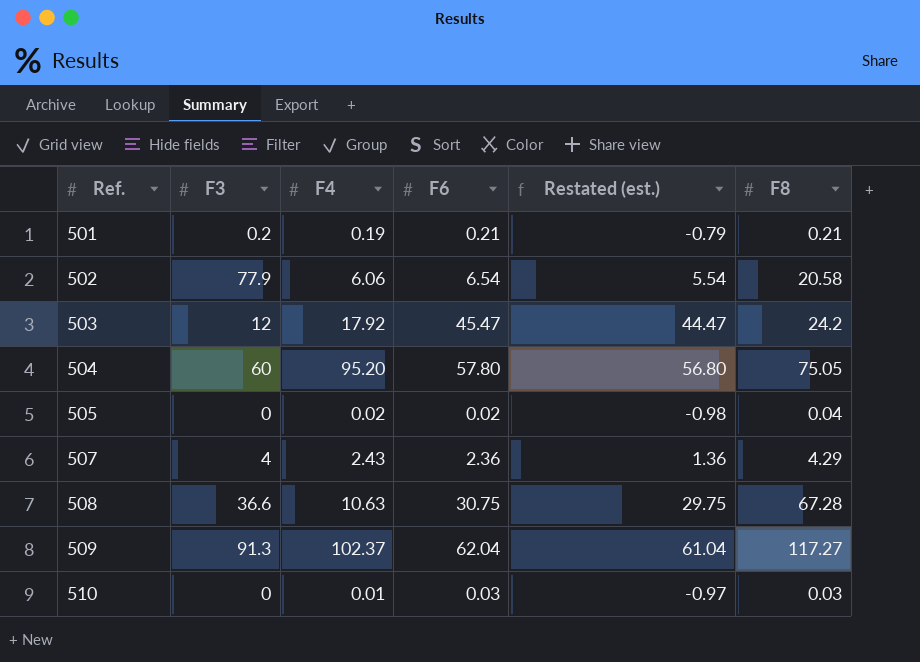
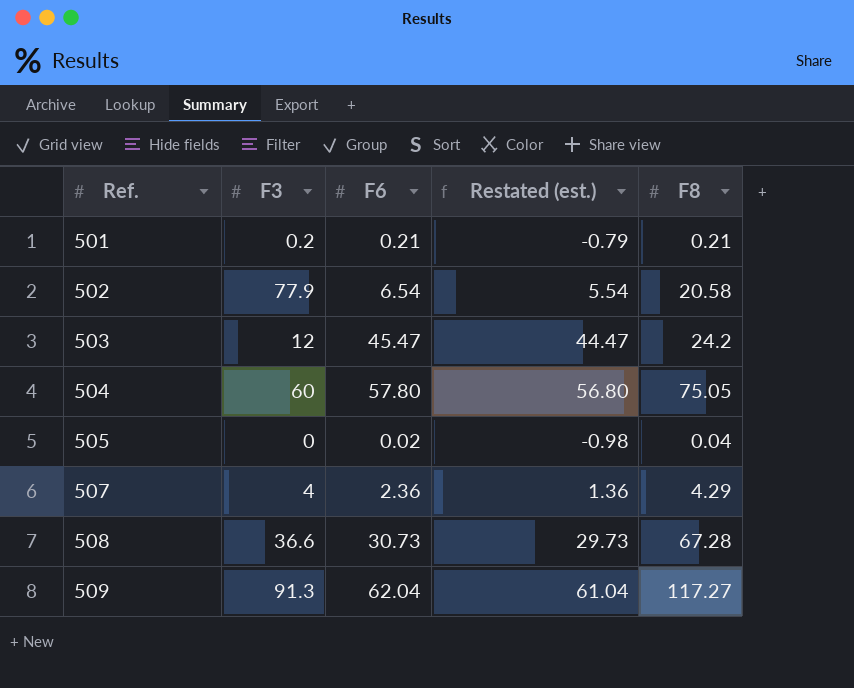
column F4 | position: 3 -> none
row 510: 0 | 0.01 | 0.03 | -0.97 | 0.03 -> none
508 | F6: 30.75 -> 30.73
508 | Restated (est.): 29.75 -> 29.73

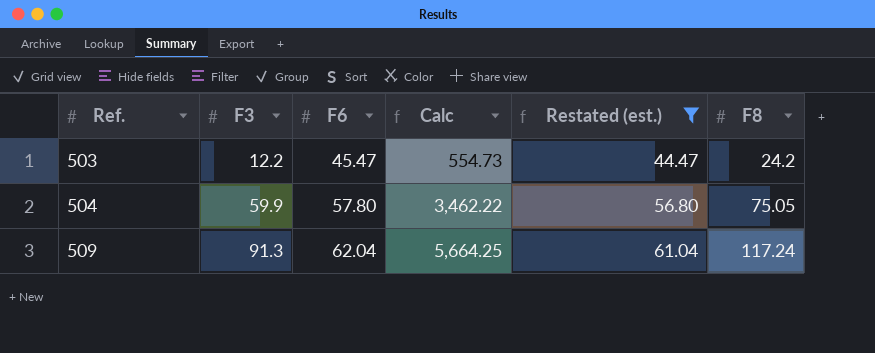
filter: none -> Restated (est.) >= 44.47
column Calc | formula: none -> [F3] * [F6]
503 | F3: 12 -> 12.2
504 | F3: 60 -> 59.9
509 | F8: 117.27 -> 117.24

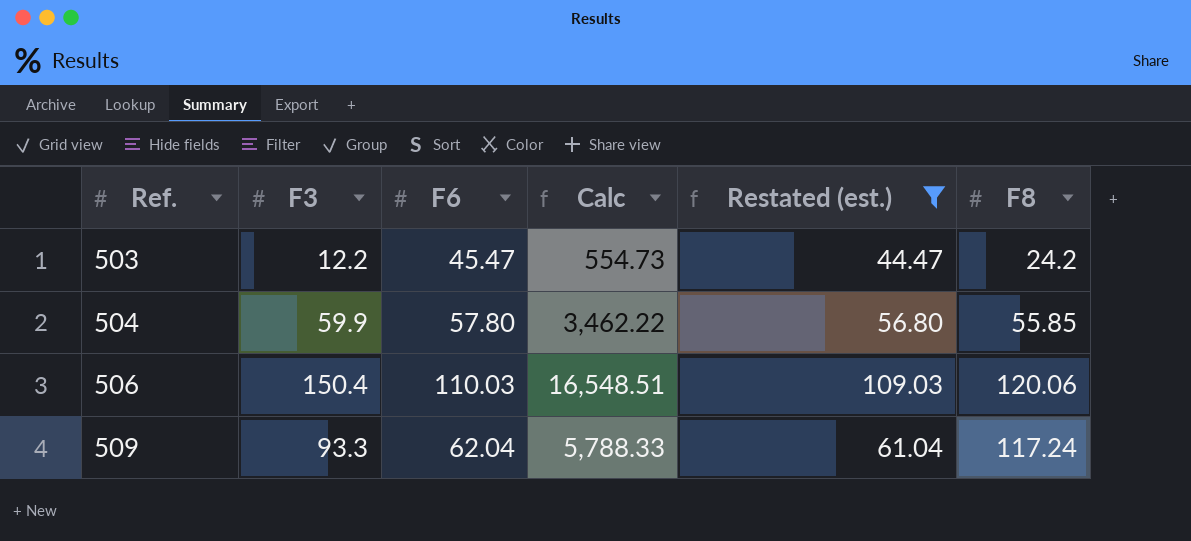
504 | F8: 75.05 -> 55.85
row 506: none -> 150.4 | 110.03 | 16,548.51 | 109.03 | 120.06
509 | F3: 91.3 -> 93.3
509 | Calc: 5,664.25 -> 5,788.33

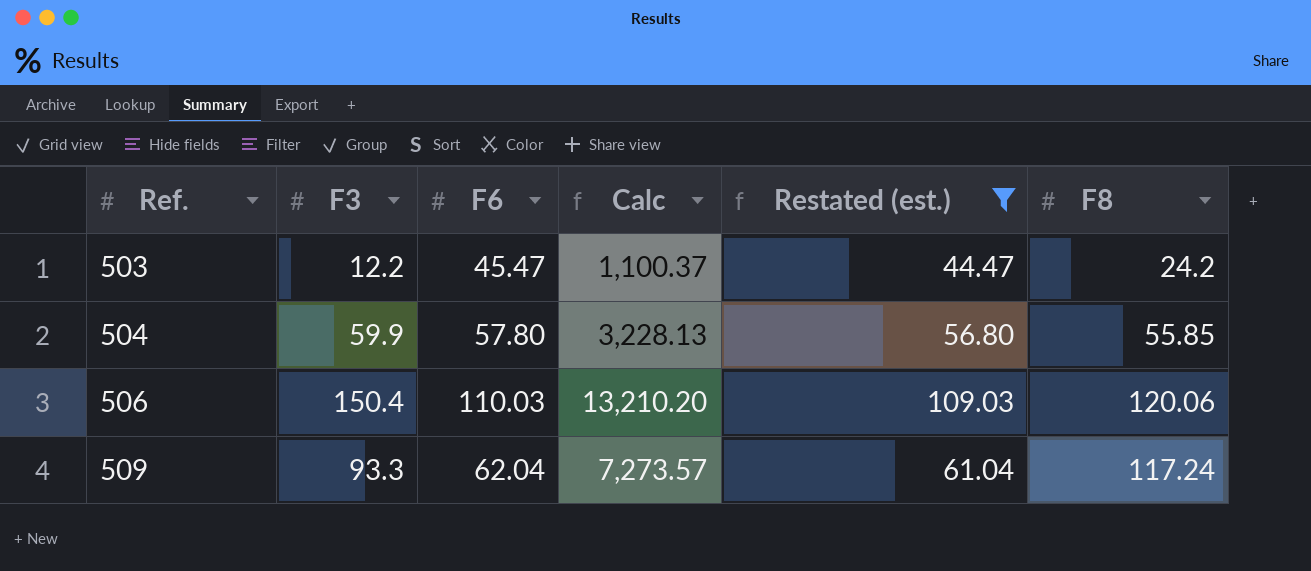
column Calc | formula: [F3] * [F6] -> [F6] * [F8]

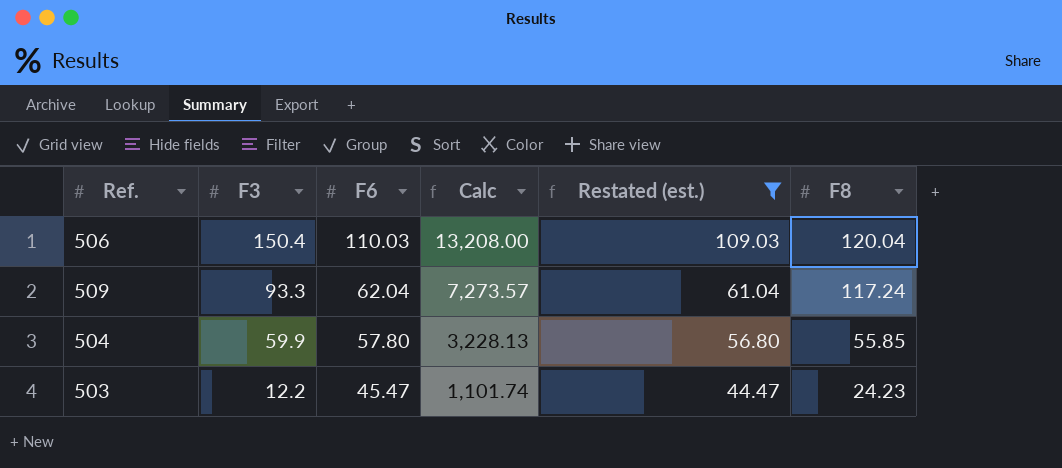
row order: Ref. ascending -> F3 descending
506 | Calc: 13,210.20 -> 13,208.00
506 | F8: 120.06 -> 120.04
503 | Calc: 1,100.37 -> 1,101.74
503 | F8: 24.2 -> 24.23

